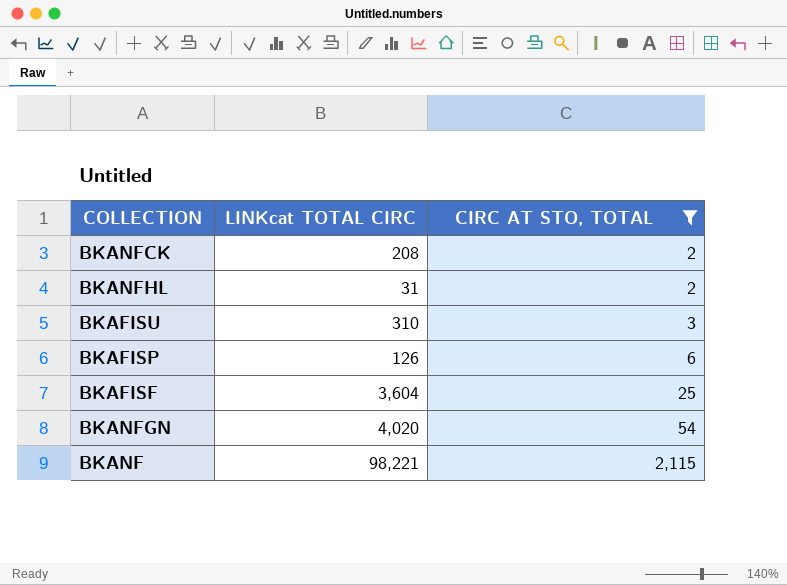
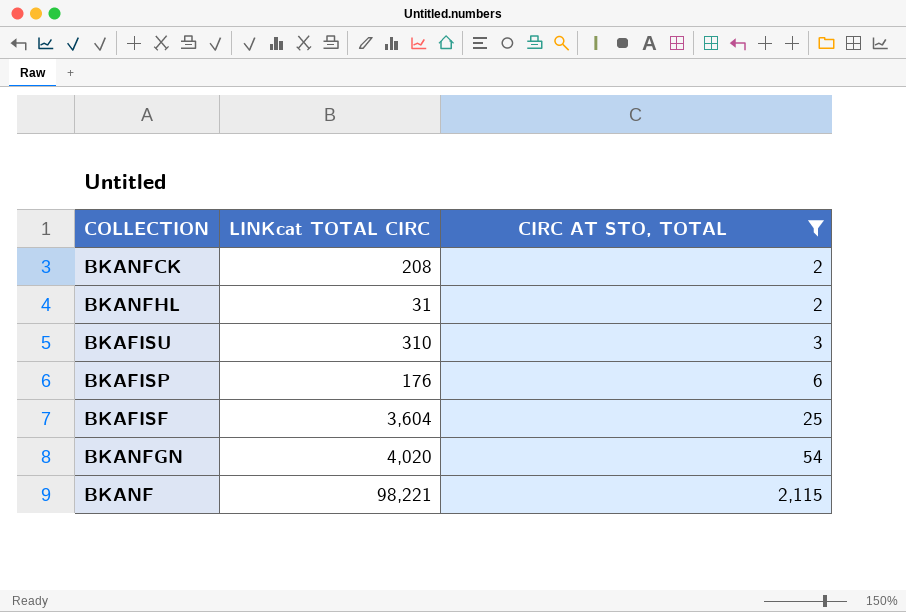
BKAFISP | LINKcat TOTAL CIRC: 126 -> 176

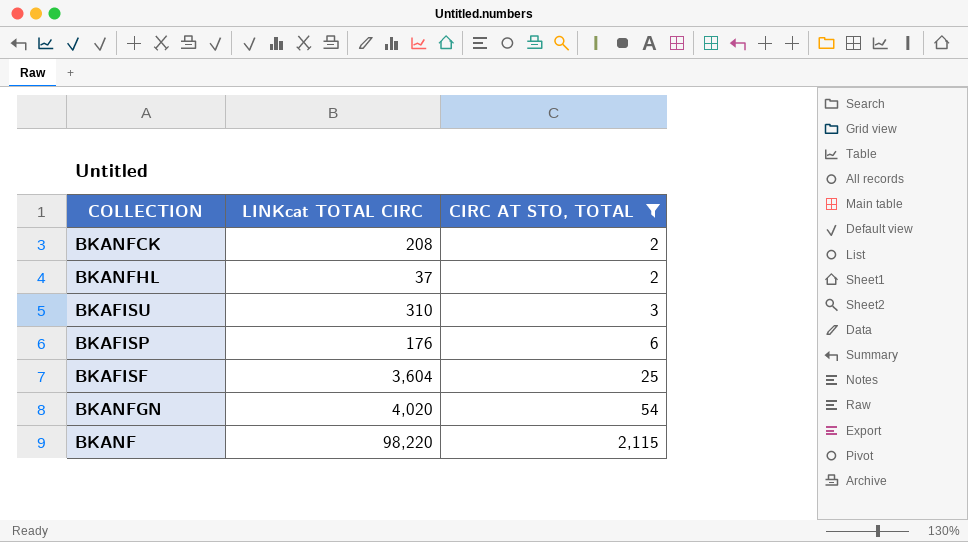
BKANFHL | LINKcat TOTAL CIRC: 31 -> 37
BKANF | LINKcat TOTAL CIRC: 98,221 -> 98,220

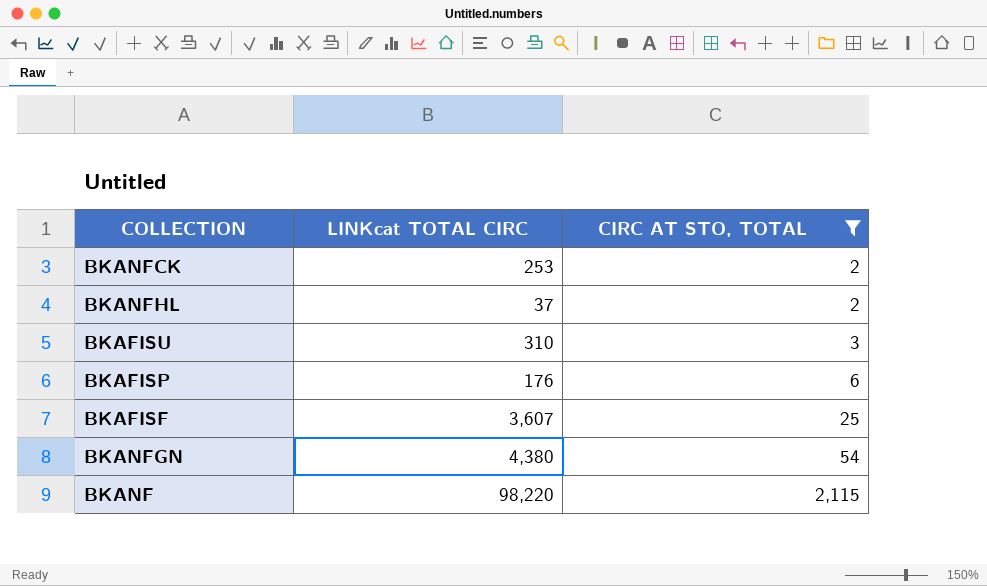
BKANFCK | LINKcat TOTAL CIRC: 208 -> 253
BKAFISF | LINKcat TOTAL CIRC: 3,604 -> 3,607
BKANFGN | LINKcat TOTAL CIRC: 4,020 -> 4,380

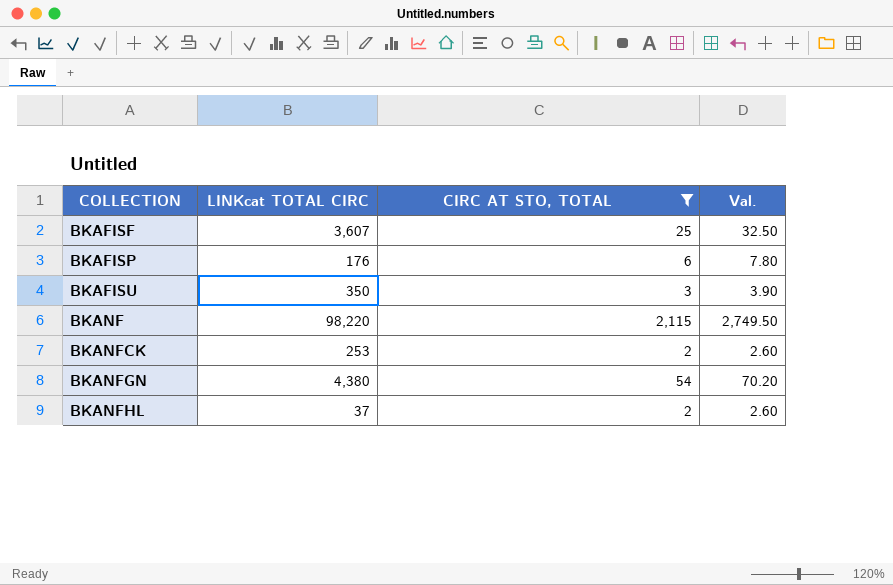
row order: CIRC AT STO, TOTAL ascending -> COLLECTION ascending
column Val. | formula: none -> [CIRC AT STO, TOTAL] * 1.3
BKAFISU | LINKcat TOTAL CIRC: 310 -> 350

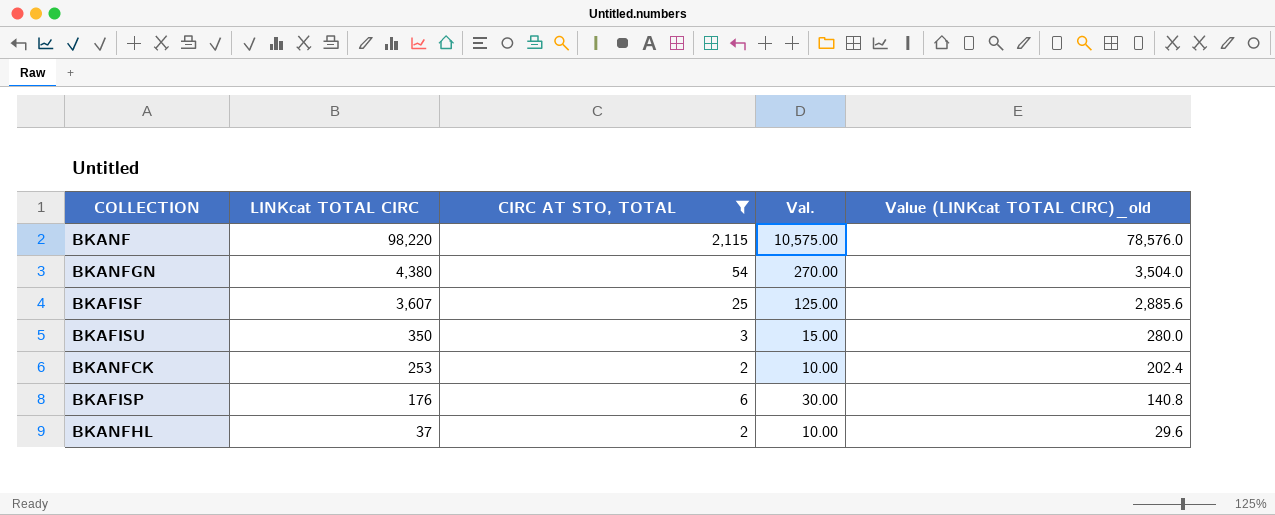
row order: COLLECTION ascending -> LINKcat TOTAL CIRC descending
column Val. | formula: [CIRC AT STO, TOTAL] * 1.3 -> [CIRC AT STO, TOTAL] * 5
column Value (LINKcat TOTAL CIRC)_old | formula: none -> [LINKcat TOTAL CIRC] * 0.8

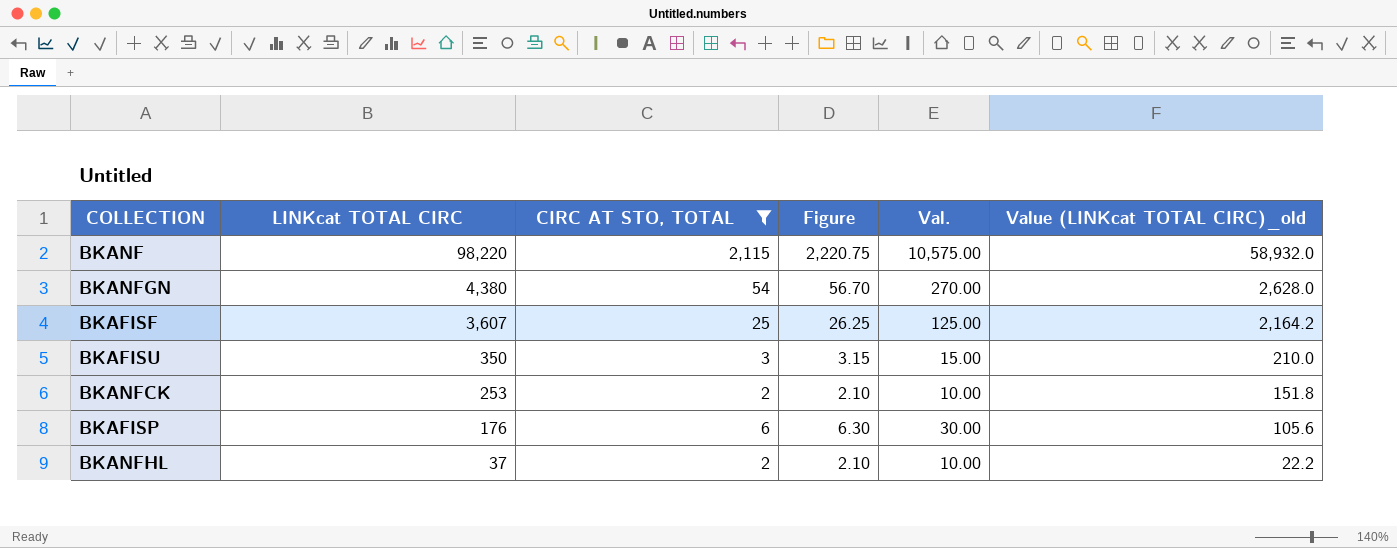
column Figure | formula: none -> [CIRC AT STO, TOTAL] * 1.05
column Value (LINKcat TOTAL CIRC)_old | formula: [LINKcat TOTAL CIRC] * 0.8 -> [LINKcat TOTAL CIRC] * 0.6

